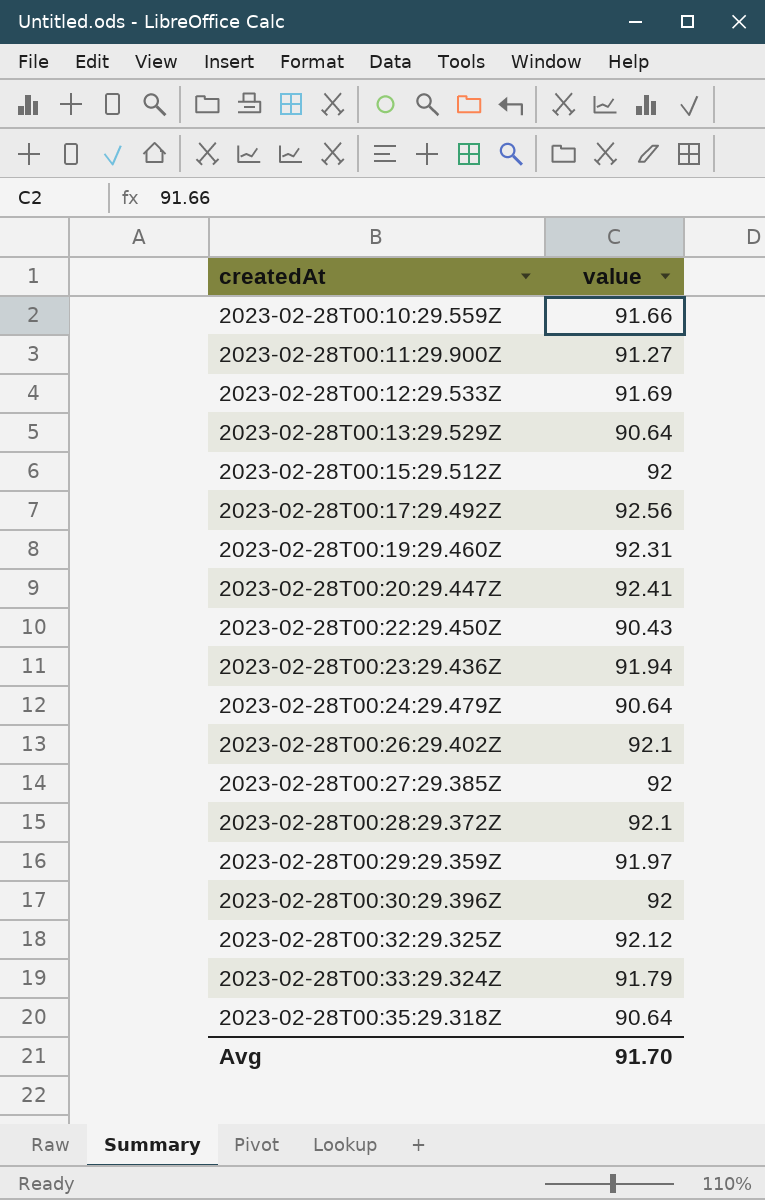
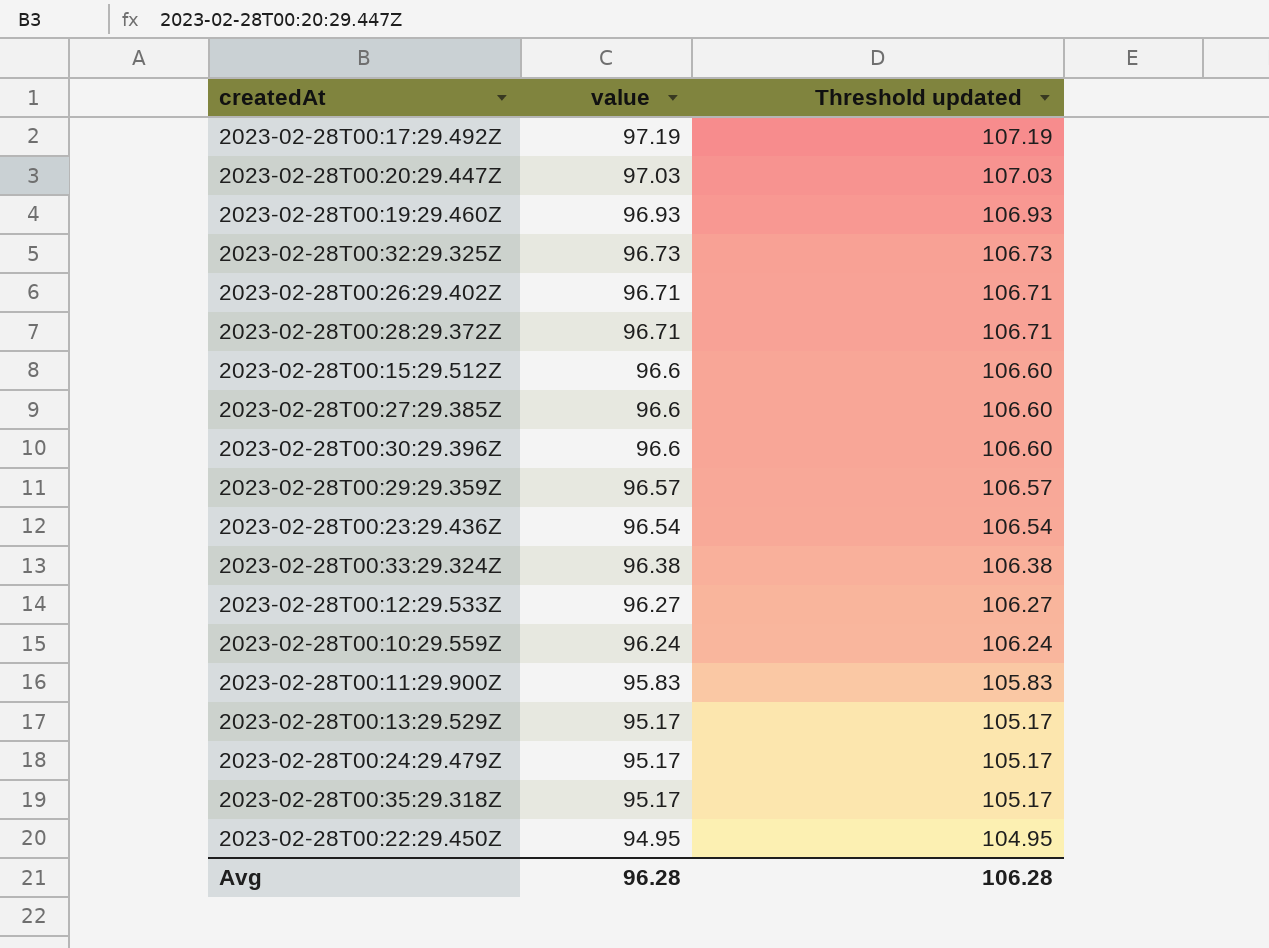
row order: createdAt ascending -> value descending
column Threshold updated | formula: none -> [value] + 10
2023-02-28T00:17:29.492Z | value: 92.56 -> 97.19
2023-02-28T00:20:29.447Z | value: 92.41 -> 97.03
2023-02-28T00:19:29.460Z | value: 92.31 -> 96.93
2023-02-28T00:32:29.325Z | value: 92.12 -> 96.73
2023-02-28T00:26:29.402Z | value: 92.1 -> 96.71
2023-02-28T00:28:29.372Z | value: 92.1 -> 96.71
2023-02-28T00:15:29.512Z | value: 92 -> 96.6
2023-02-28T00:27:29.385Z | value: 92 -> 96.6
2023-02-28T00:30:29.396Z | value: 92 -> 96.6
2023-02-28T00:29:29.359Z | value: 91.97 -> 96.57
2023-02-28T00:23:29.436Z | value: 91.94 -> 96.54
2023-02-28T00:33:29.324Z | value: 91.79 -> 96.38
2023-02-28T00:12:29.533Z | value: 91.69 -> 96.27
2023-02-28T00:10:29.559Z | value: 91.66 -> 96.24
2023-02-28T00:11:29.900Z | value: 91.27 -> 95.83
2023-02-28T00:13:29.529Z | value: 90.64 -> 95.17
2023-02-28T00:24:29.479Z | value: 90.64 -> 95.17
2023-02-28T00:35:29.318Z | value: 90.64 -> 95.17
2023-02-28T00:22:29.450Z | value: 90.43 -> 94.95
Avg | value: 91.70 -> 96.28

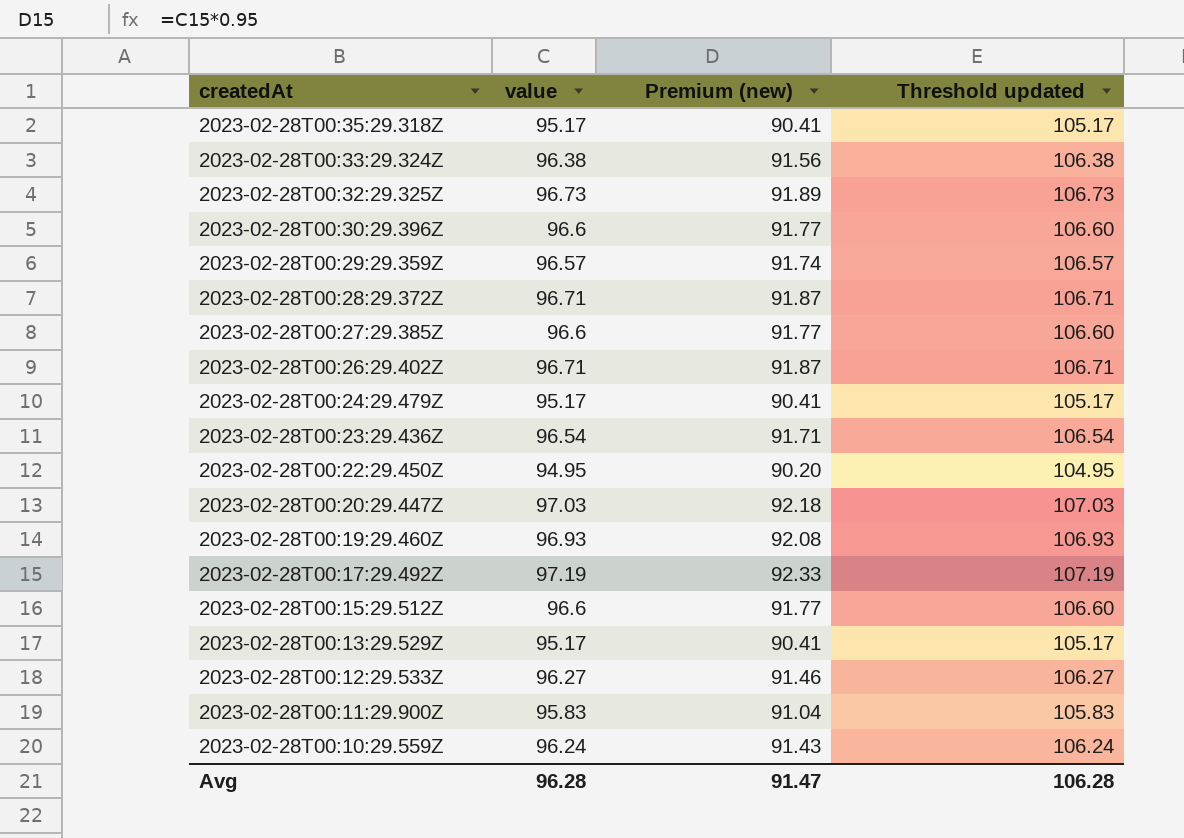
row order: value descending -> createdAt descending
column Premium (new) | formula: none -> [value] * 0.95

